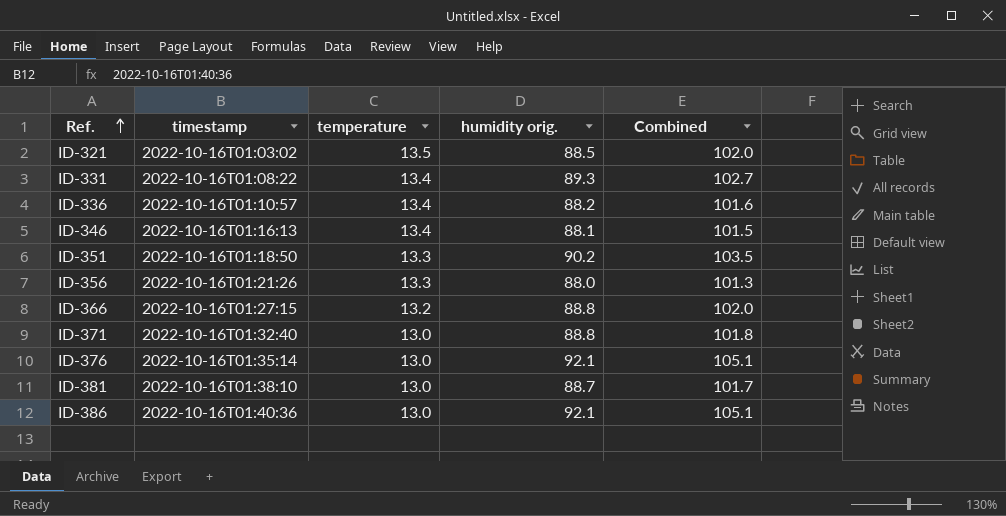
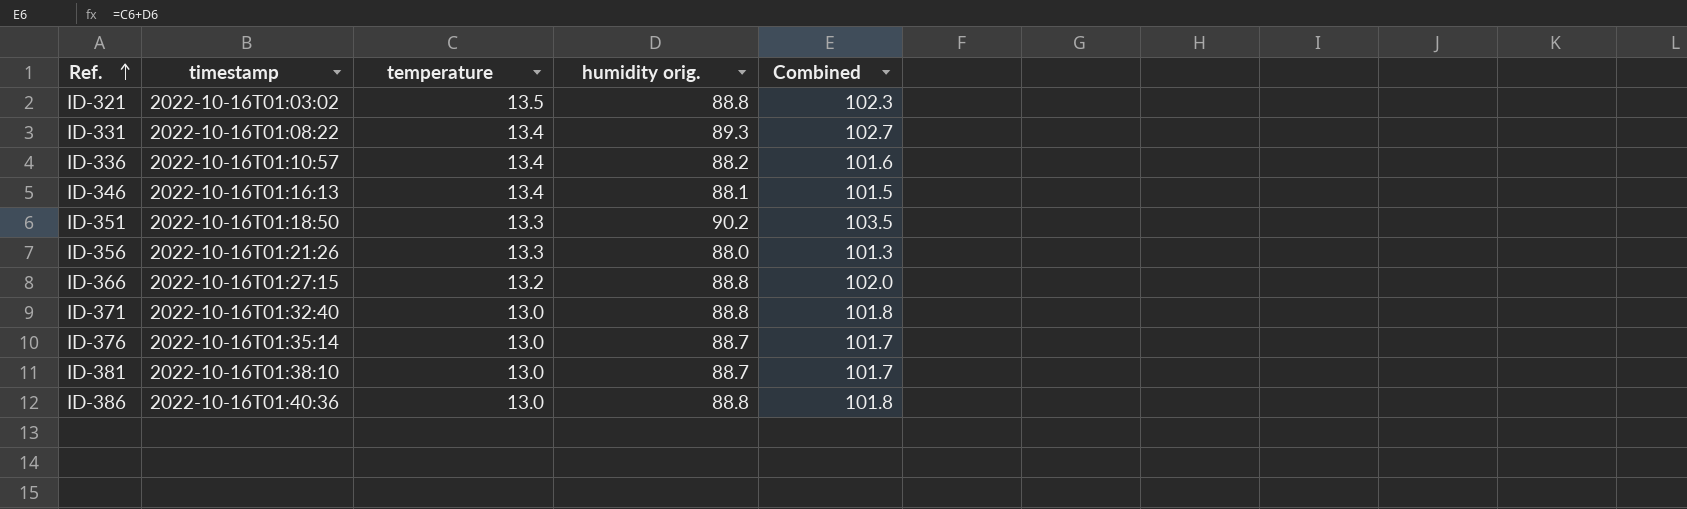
ID-321 | humidity orig.: 88.5 -> 88.8
ID-321 | Combined: 102.0 -> 102.3
ID-376 | humidity orig.: 92.1 -> 88.7
ID-376 | Combined: 105.1 -> 101.7
ID-386 | humidity orig.: 92.1 -> 88.8
ID-386 | Combined: 105.1 -> 101.8

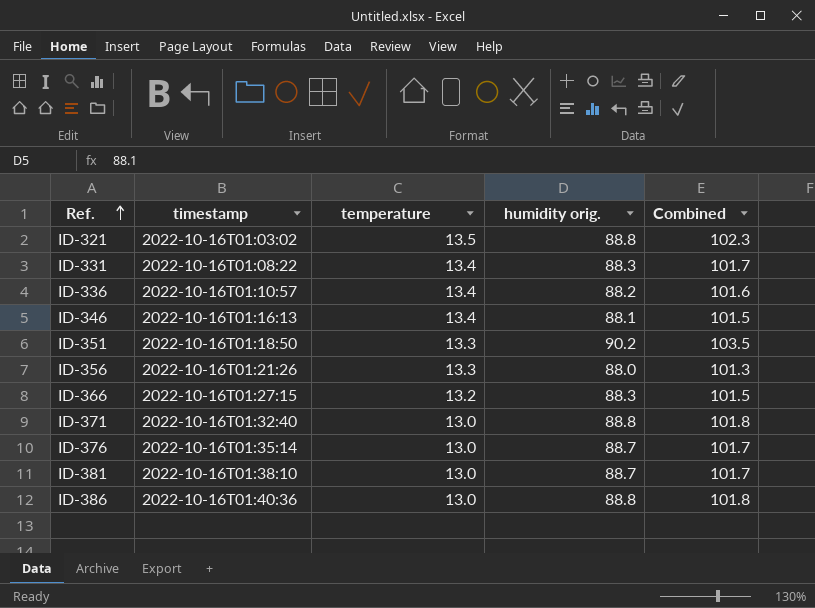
ID-331 | humidity orig.: 89.3 -> 88.3
ID-331 | Combined: 102.7 -> 101.7
ID-366 | humidity orig.: 88.8 -> 88.3
ID-366 | Combined: 102.0 -> 101.5

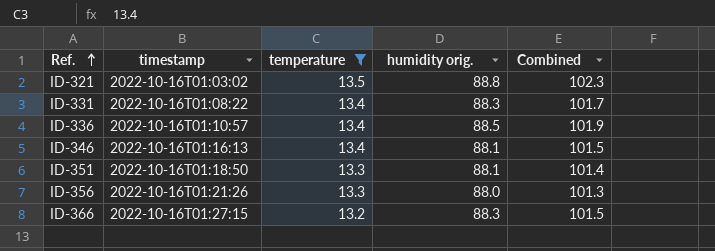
filter: none -> temperature != 13.0
ID-336 | humidity orig.: 88.2 -> 88.5
ID-336 | Combined: 101.6 -> 101.9
ID-351 | humidity orig.: 90.2 -> 88.1
ID-351 | Combined: 103.5 -> 101.4

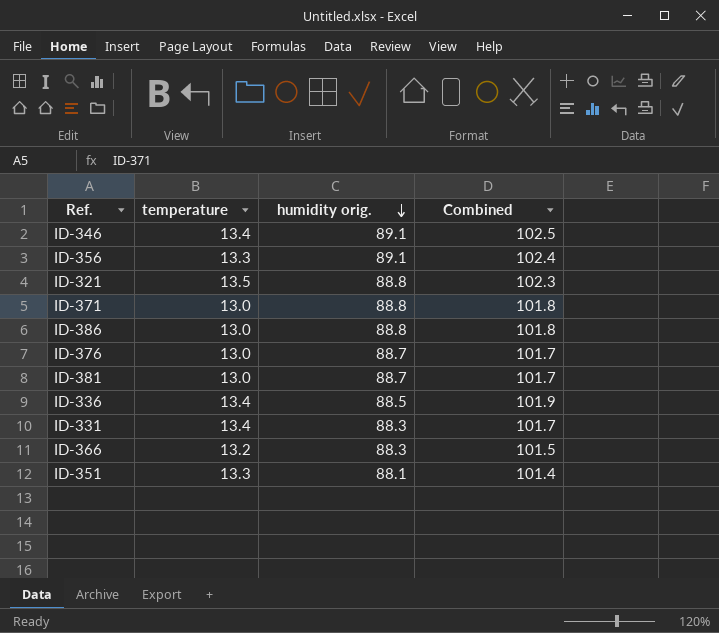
filter: temperature != 13.0 -> none
row order: Ref. ascending -> humidity orig. descending
column timestamp | position: 2 -> none
ID-346 | humidity orig.: 88.1 -> 89.1
ID-346 | Combined: 101.5 -> 102.5
ID-356 | humidity orig.: 88.0 -> 89.1
ID-356 | Combined: 101.3 -> 102.4

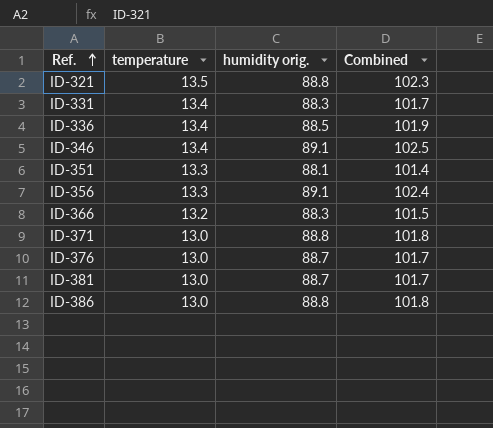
row order: humidity orig. descending -> Ref. ascending

